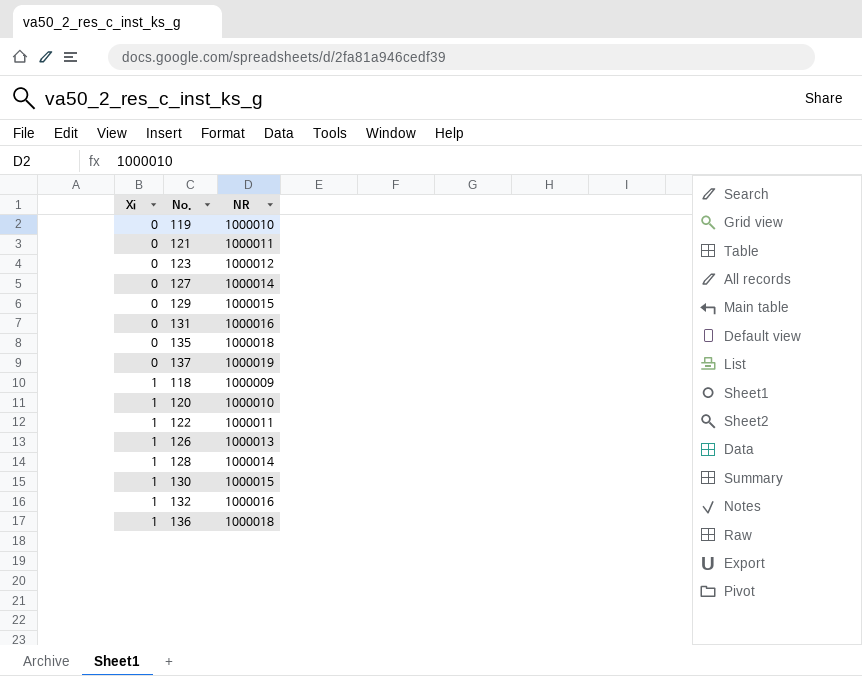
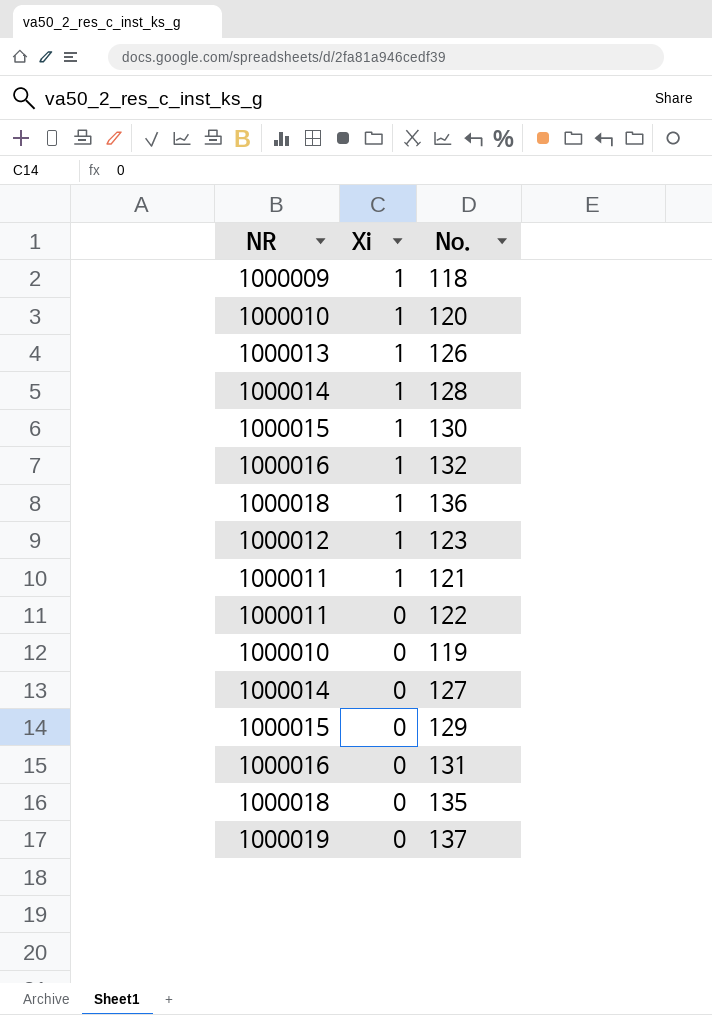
row order: Xi ascending -> Xi descending
column NR | position: 3 -> 1
123 | Xi: 0 -> 1
121 | Xi: 0 -> 1
122 | Xi: 1 -> 0

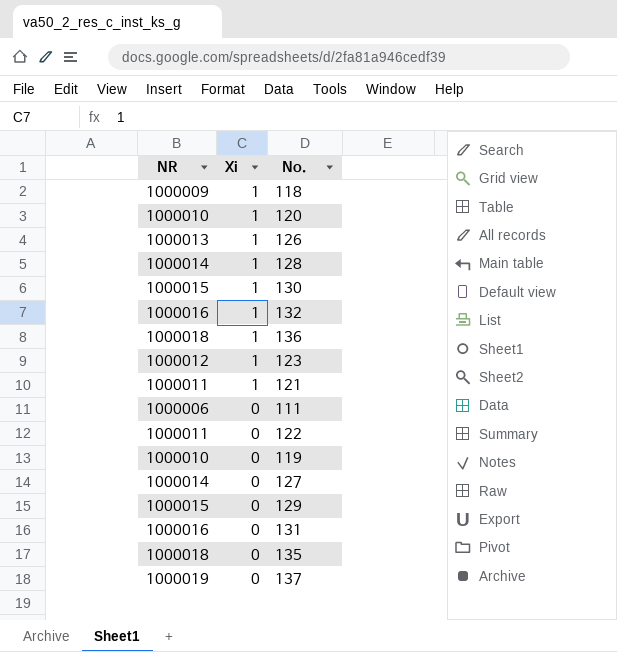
row 111: none -> 1000006 | 0

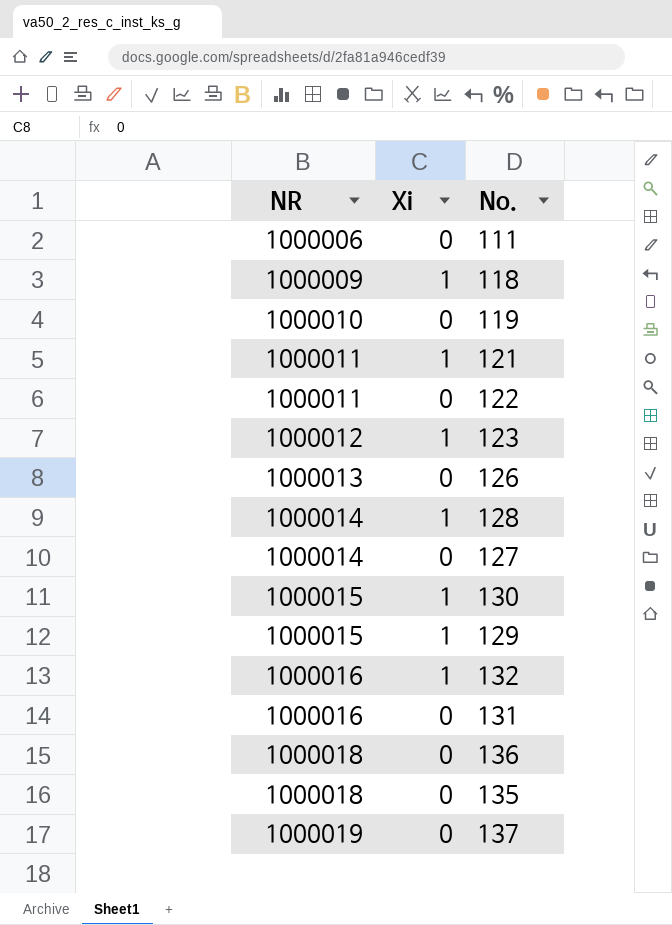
row order: Xi descending -> NR ascending
row 120: 1000010 | 1 -> none
126 | Xi: 1 -> 0
129 | Xi: 0 -> 1
136 | Xi: 1 -> 0

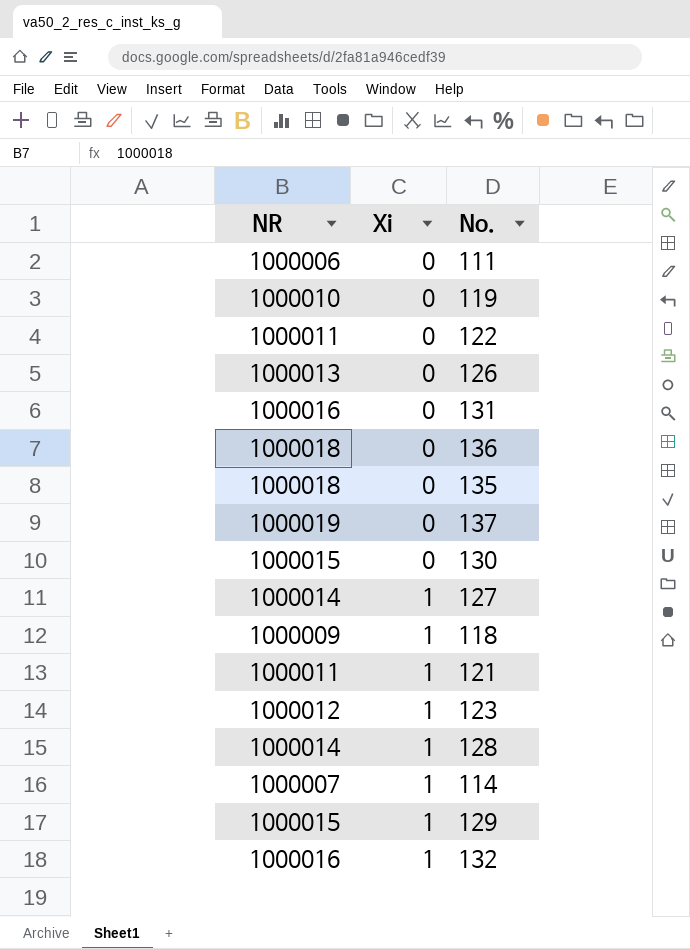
row order: NR ascending -> Xi ascending
130 | Xi: 1 -> 0
127 | Xi: 0 -> 1
row 114: none -> 1000007 | 1

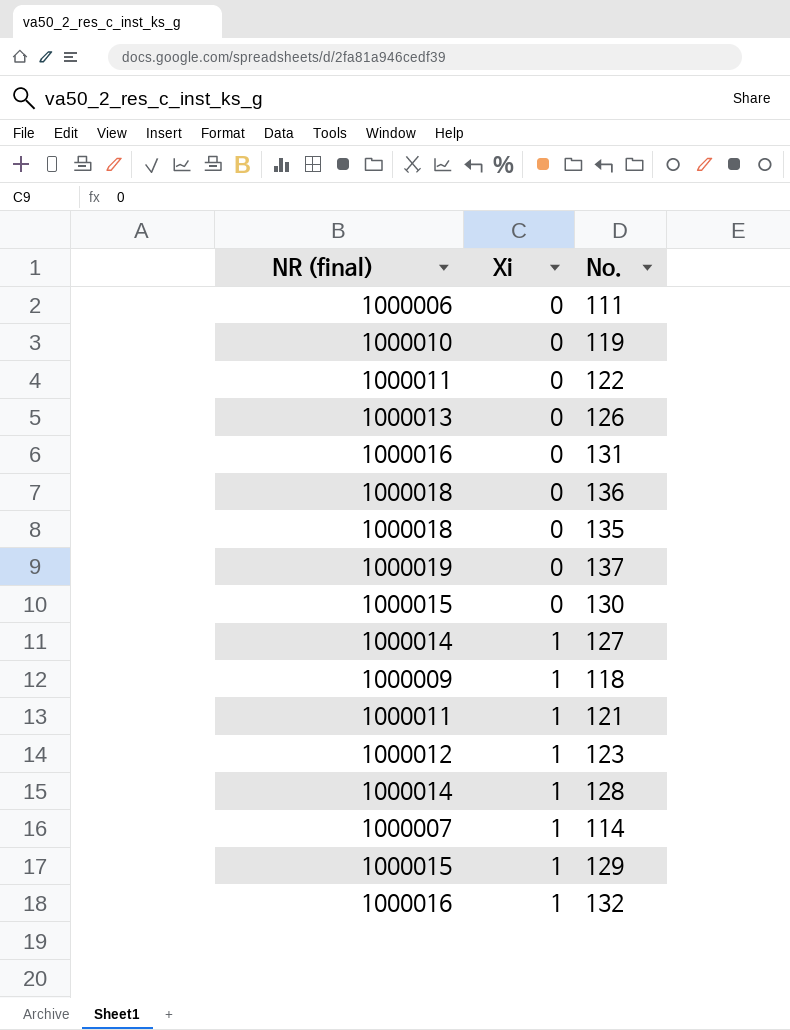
column name: NR -> NR (final)

